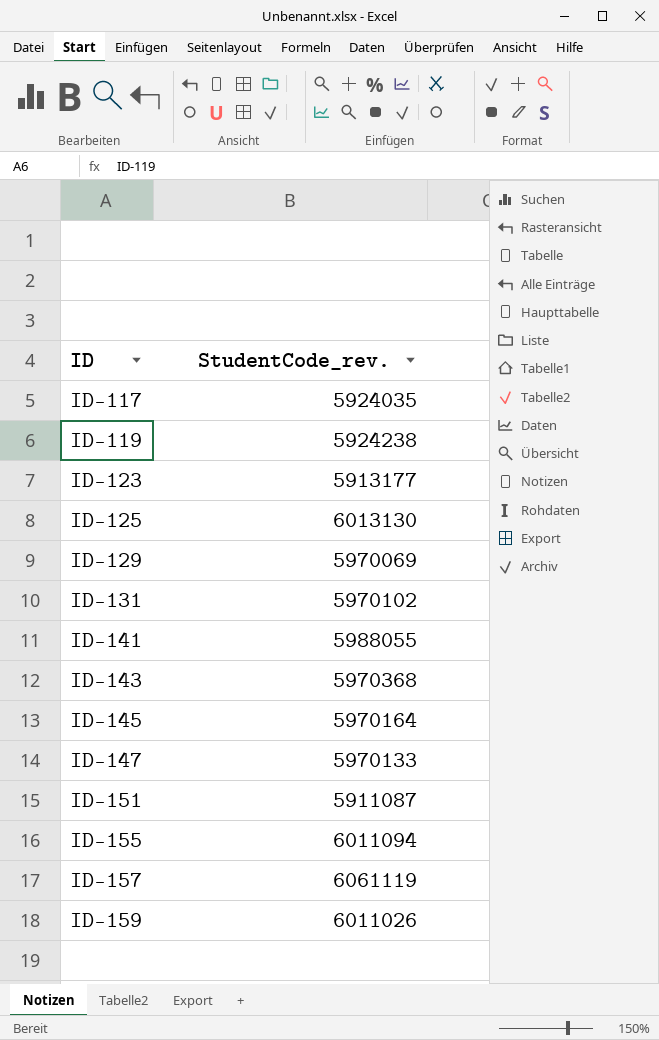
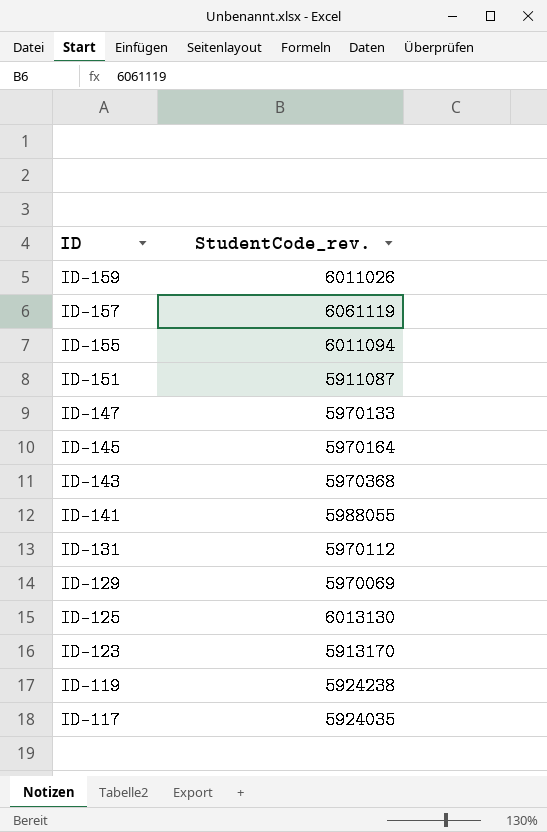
row order: ID ascending -> ID descending
ID-131 | StudentCode_rev.: 5970102 -> 5970112
ID-123 | StudentCode_rev.: 5913177 -> 5913170

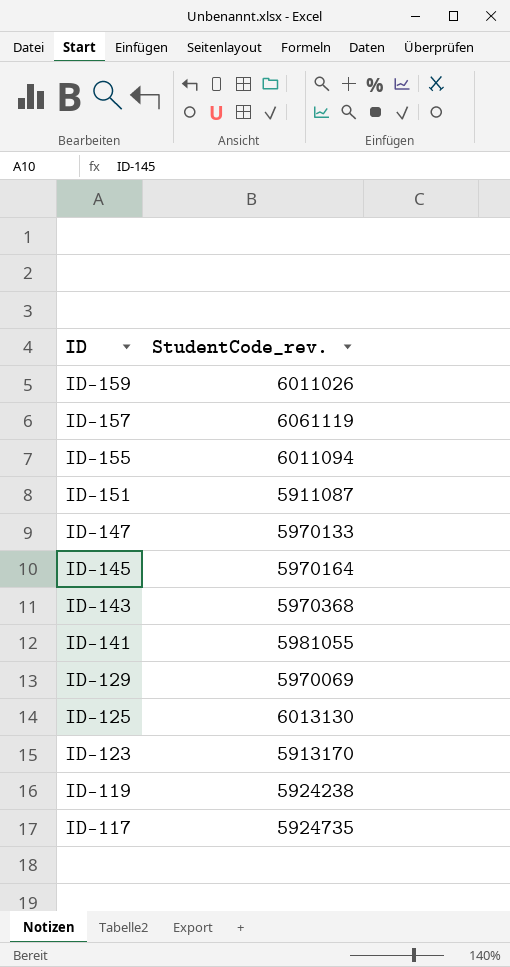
row ID-131: 5970112 -> none
ID-141 | StudentCode_rev.: 5988055 -> 5981055
ID-117 | StudentCode_rev.: 5924035 -> 5924735

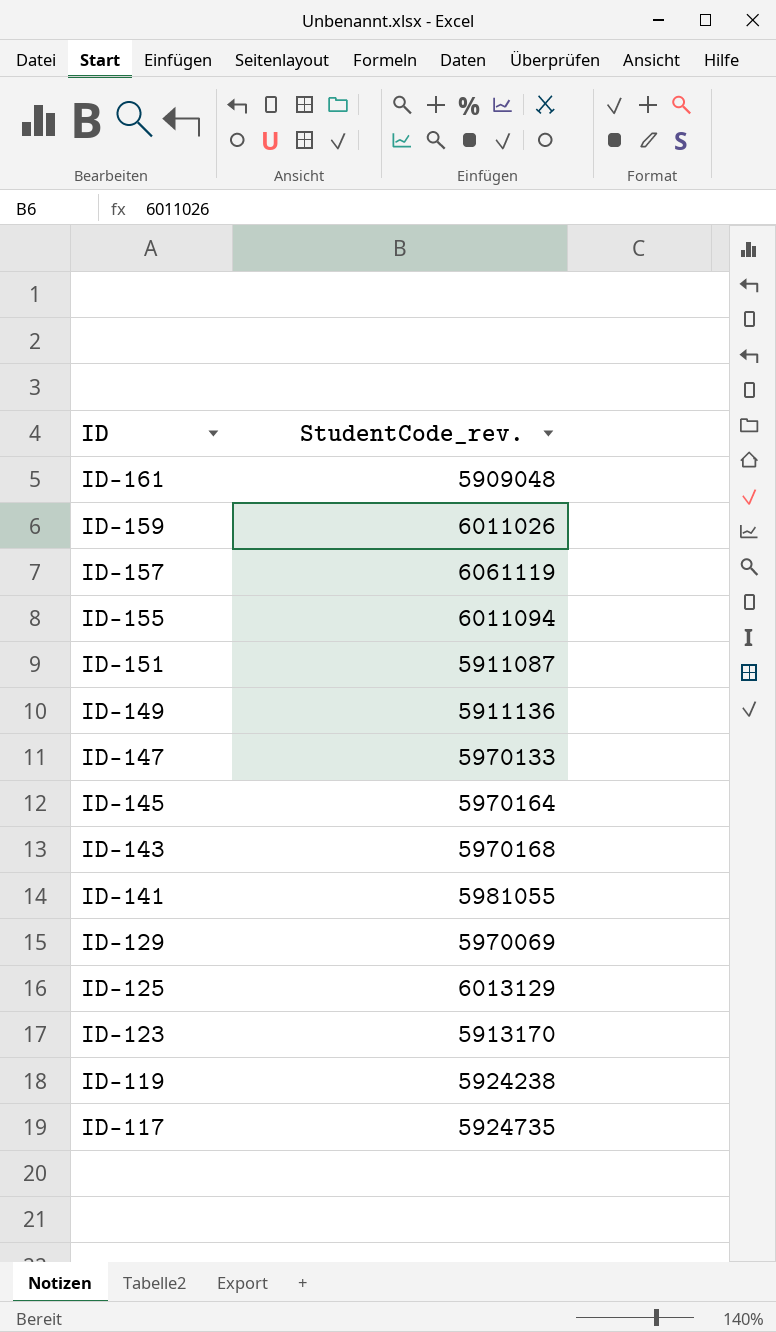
row ID-161: none -> 5909048
row ID-149: none -> 5911136
ID-143 | StudentCode_rev.: 5970368 -> 5970168
ID-125 | StudentCode_rev.: 6013130 -> 6013129

